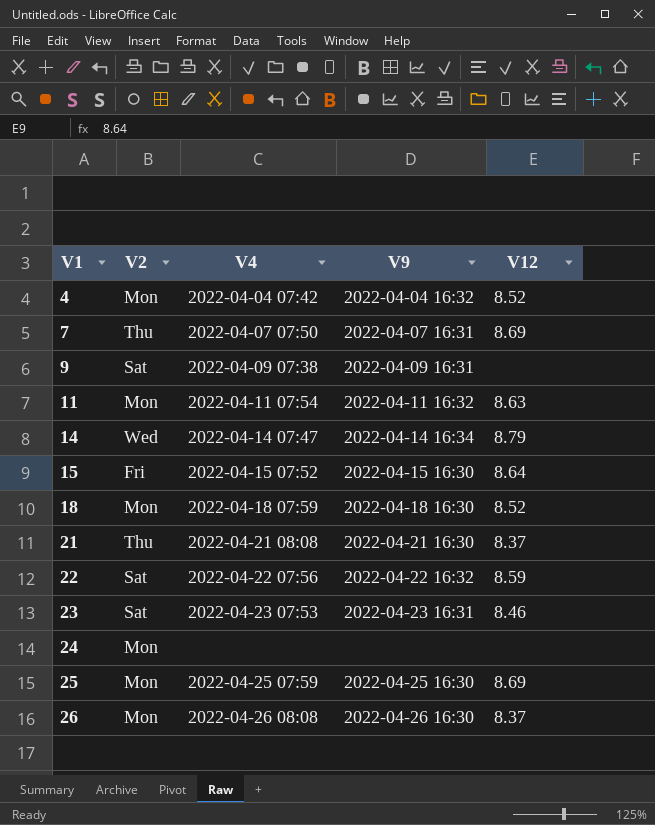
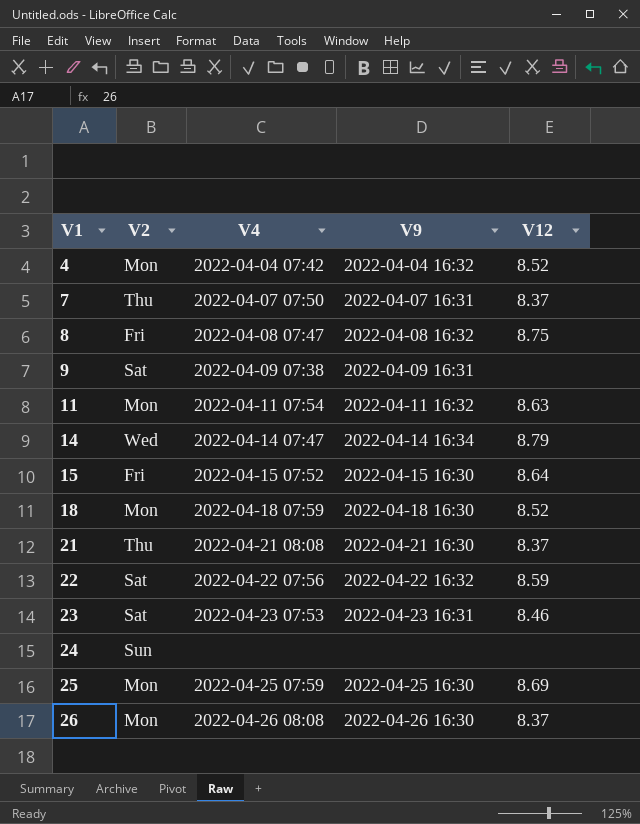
7 | V12: 8.69 -> 8.37
row 8: none -> Fri | 2022-04-08 07:47 | 2022-04-08 16:32 | 8.75
24 | V2: Mon -> Sun

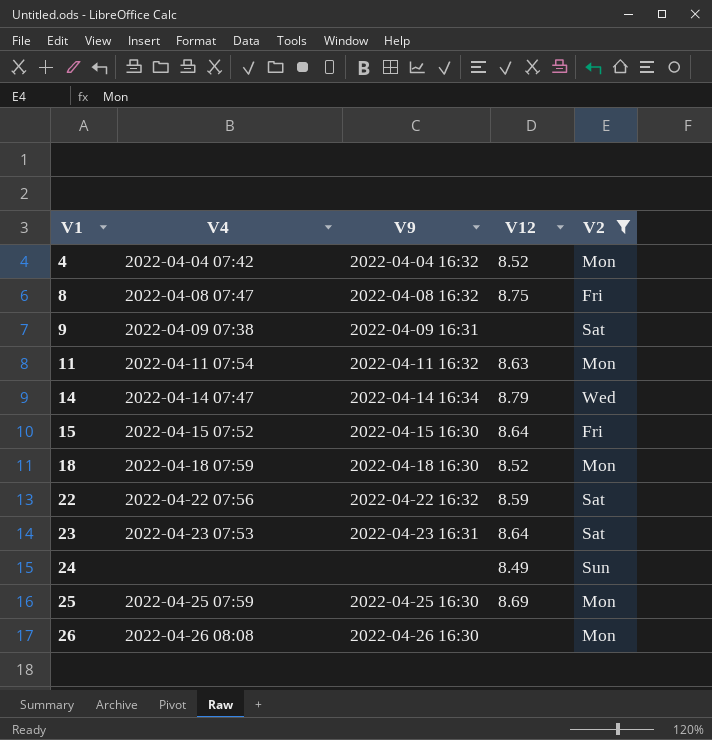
filter: none -> V2 != Thu
column V2 | position: 2 -> 5
23 | V12: 8.46 -> 8.64
24 | V12: none -> 8.49
26 | V12: 8.37 -> none

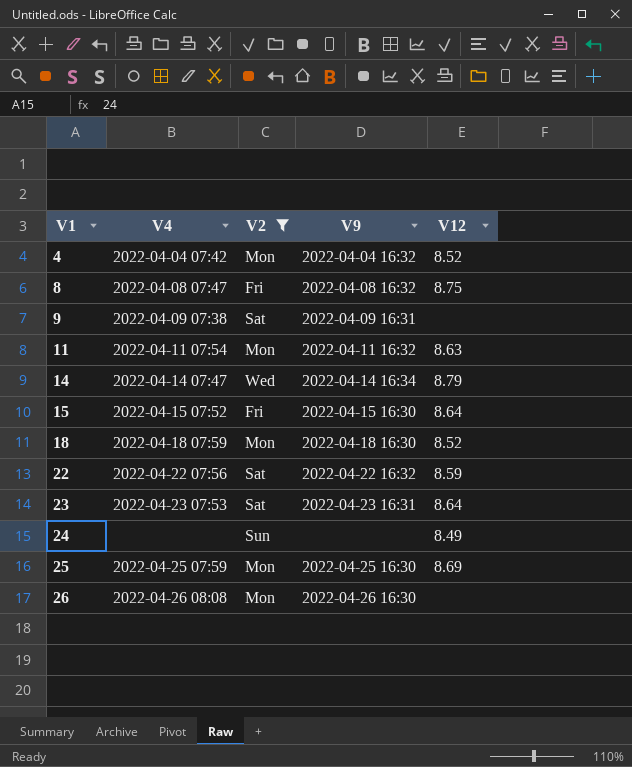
column V2 | position: 5 -> 3

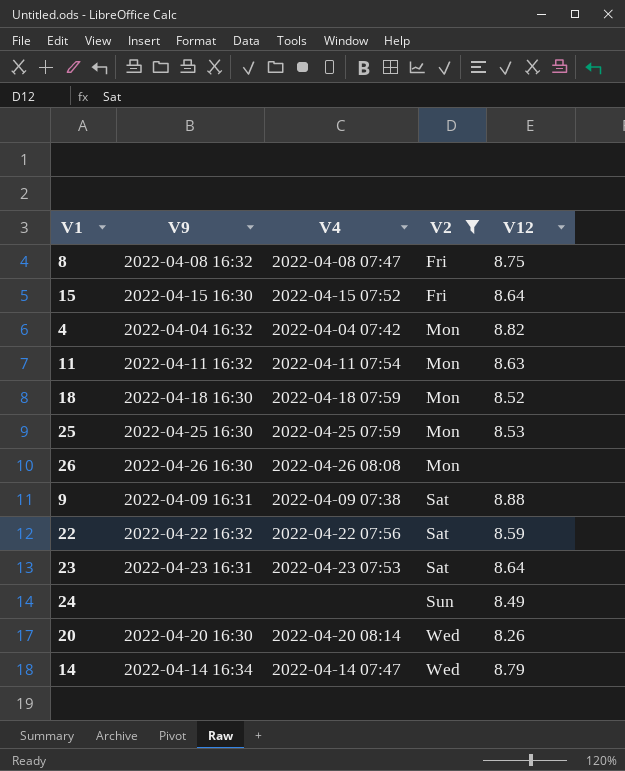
row order: V1 ascending -> V2 ascending
column V9 | position: 4 -> 2
4 | V12: 8.52 -> 8.82
25 | V12: 8.69 -> 8.53
9 | V12: none -> 8.88
row 20: none -> 2022-04-20 16:30 | 2022-04-20 08:14 | Wed | 8.26

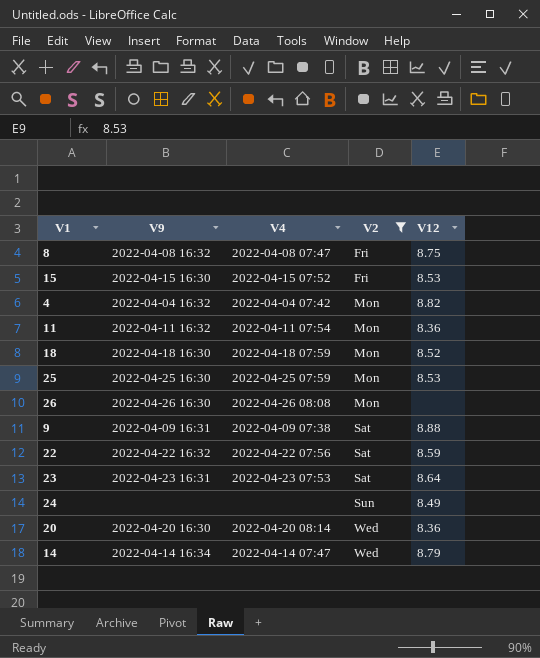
15 | V12: 8.64 -> 8.53
11 | V12: 8.63 -> 8.36
20 | V12: 8.26 -> 8.36

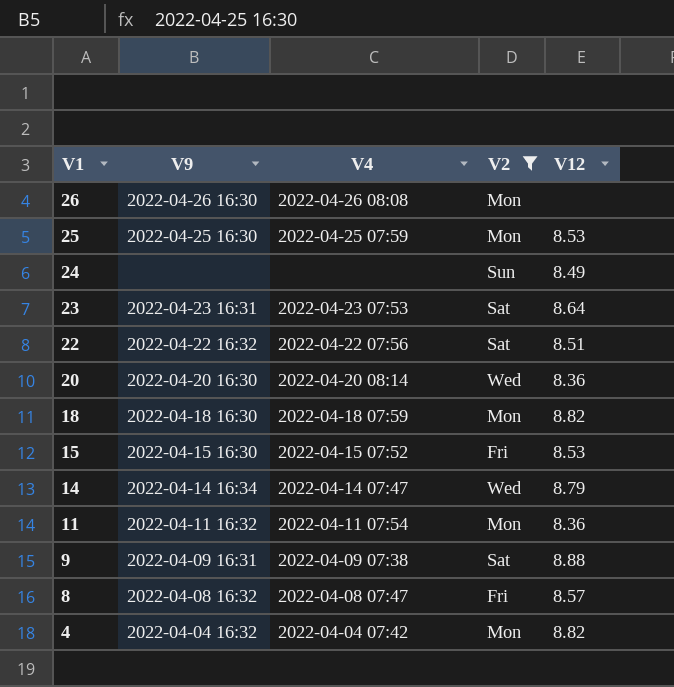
row order: V2 ascending -> V1 descending
22 | V12: 8.59 -> 8.51
18 | V12: 8.52 -> 8.82
8 | V12: 8.75 -> 8.57

